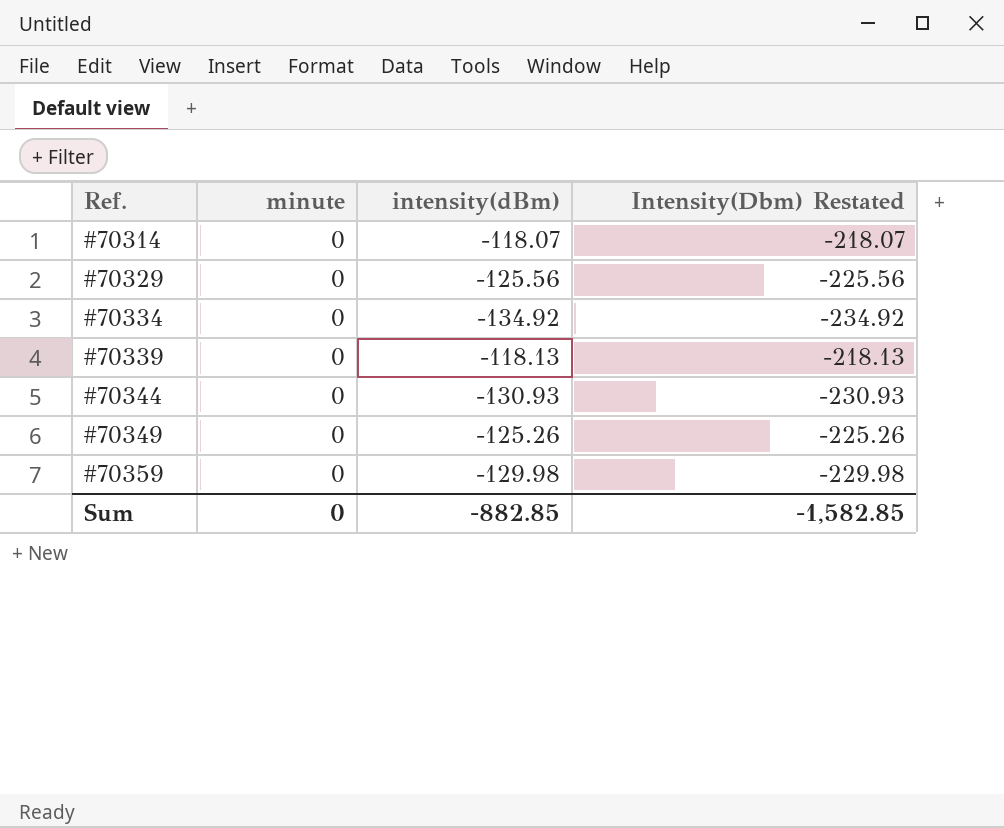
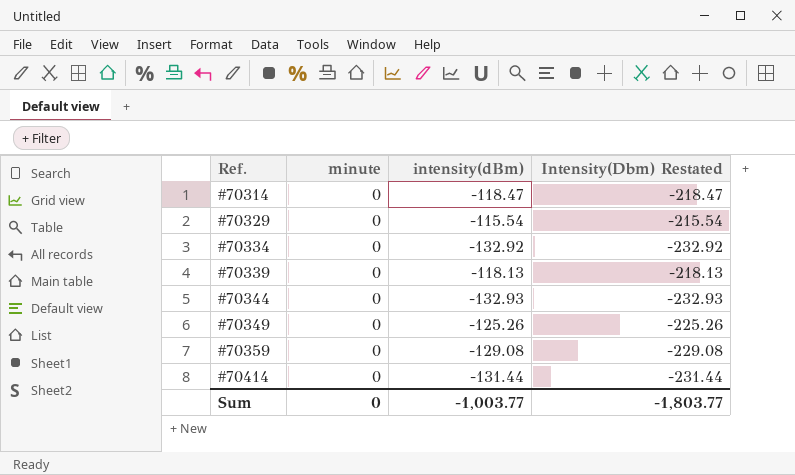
#70314 | intensity(dBm): -118.07 -> -118.47
#70314 | Intensity(Dbm) Restated: -218.07 -> -218.47
#70329 | intensity(dBm): -125.56 -> -115.54
#70329 | Intensity(Dbm) Restated: -225.56 -> -215.54
#70334 | intensity(dBm): -134.92 -> -132.92
#70334 | Intensity(Dbm) Restated: -234.92 -> -232.92
#70344 | intensity(dBm): -130.93 -> -132.93
#70344 | Intensity(Dbm) Restated: -230.93 -> -232.93
#70359 | intensity(dBm): -129.98 -> -129.08
#70359 | Intensity(Dbm) Restated: -229.98 -> -229.08
row #70414: none -> 0 | -131.44 | -231.44
Sum | intensity(dBm): -882.85 -> -1,003.77
Sum | Intensity(Dbm) Restated: -1,582.85 -> -1,803.77

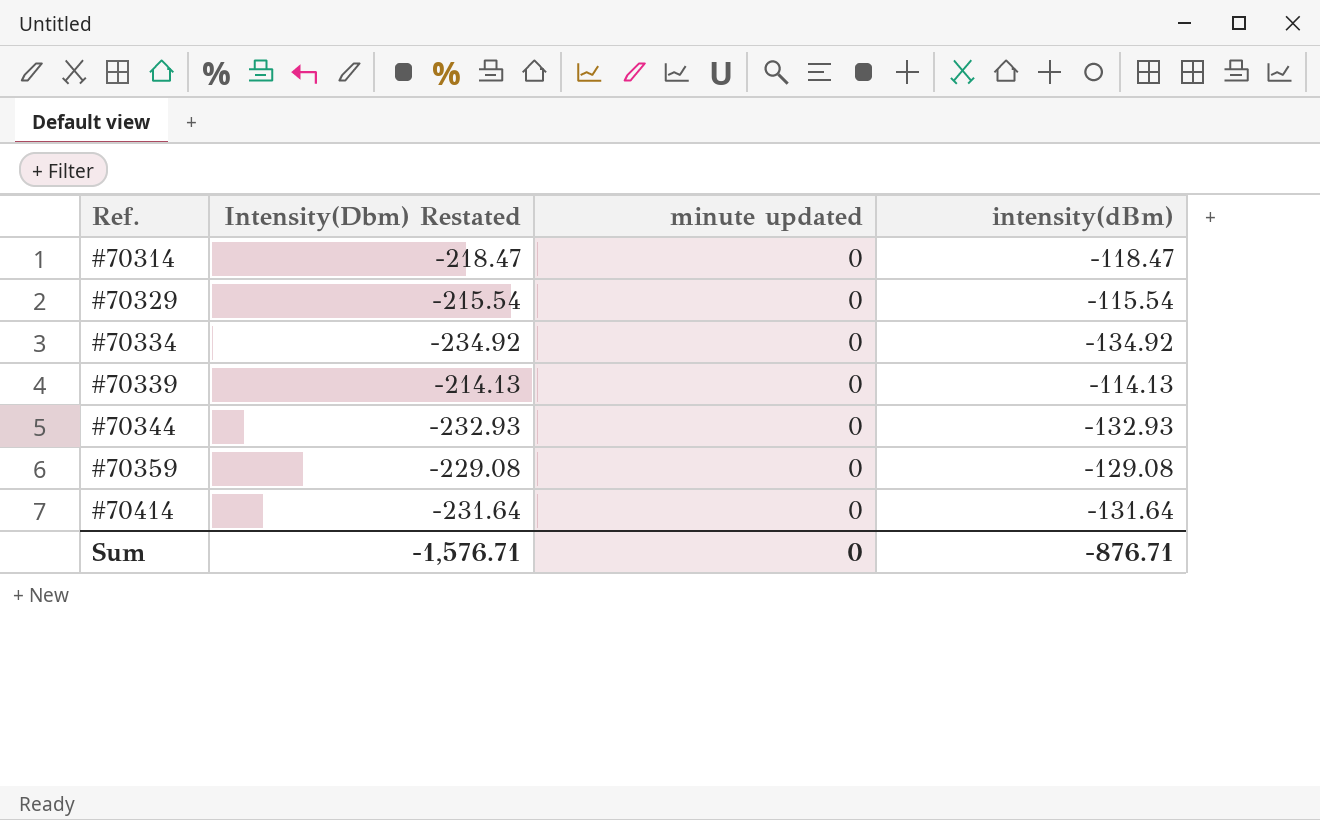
column Intensity(Dbm) Restated | position: 4 -> 2
column name: minute -> minute updated
row #70349: 0 | -125.26 | -225.26 -> none
#70334 | Intensity(Dbm) Restated: -232.92 -> -234.92
#70334 | intensity(dBm): -132.92 -> -134.92
#70339 | Intensity(Dbm) Restated: -218.13 -> -214.13
#70339 | intensity(dBm): -118.13 -> -114.13
#70414 | Intensity(Dbm) Restated: -231.44 -> -231.64
#70414 | intensity(dBm): -131.44 -> -131.64
Sum | Intensity(Dbm) Restated: -1,803.77 -> -1,576.71
Sum | intensity(dBm): -1,003.77 -> -876.71

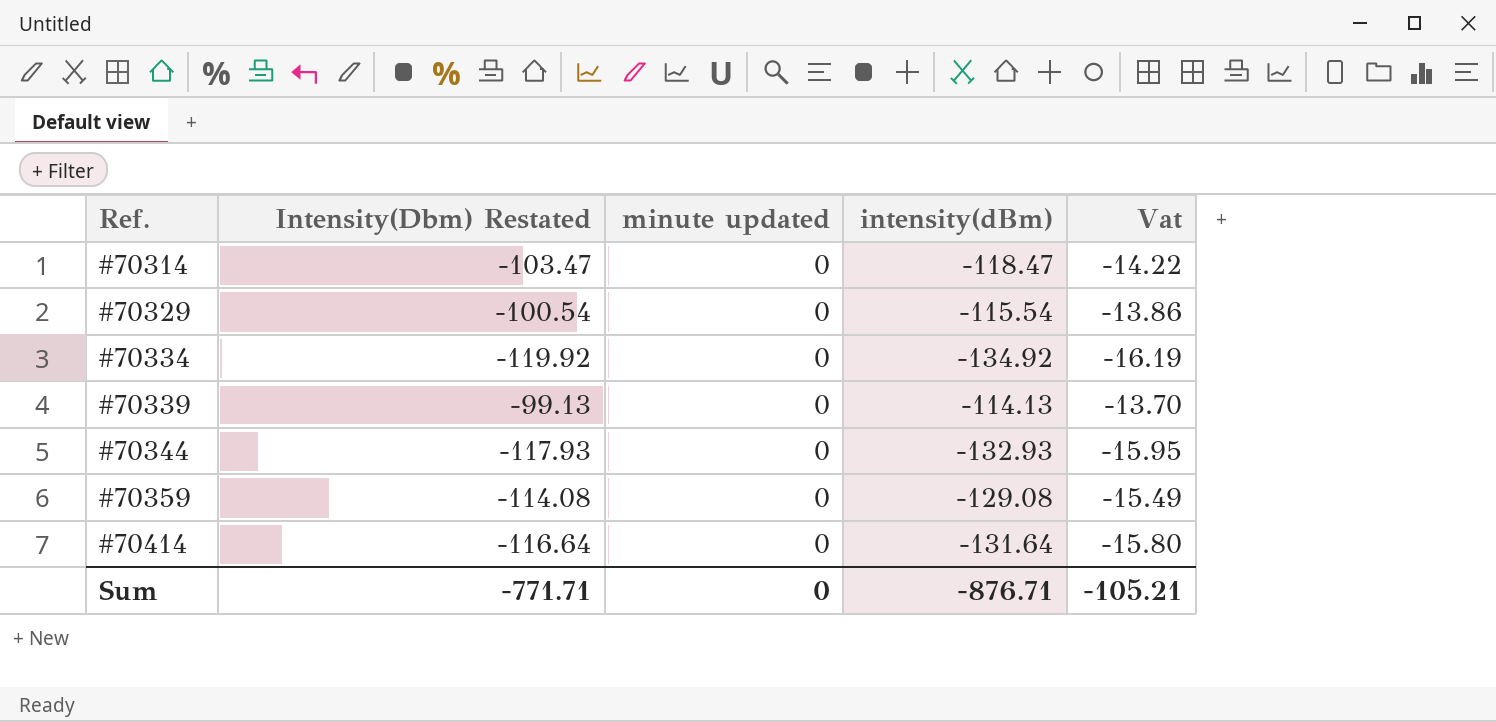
column Intensity(Dbm) Restated | formula: [intensity(dBm)] - 100 -> [intensity(dBm)] + 15
column Vat | formula: none -> [intensity(dBm)] * 0.12
Sum | Intensity(Dbm) Restated: -1,576.71 -> -771.71

